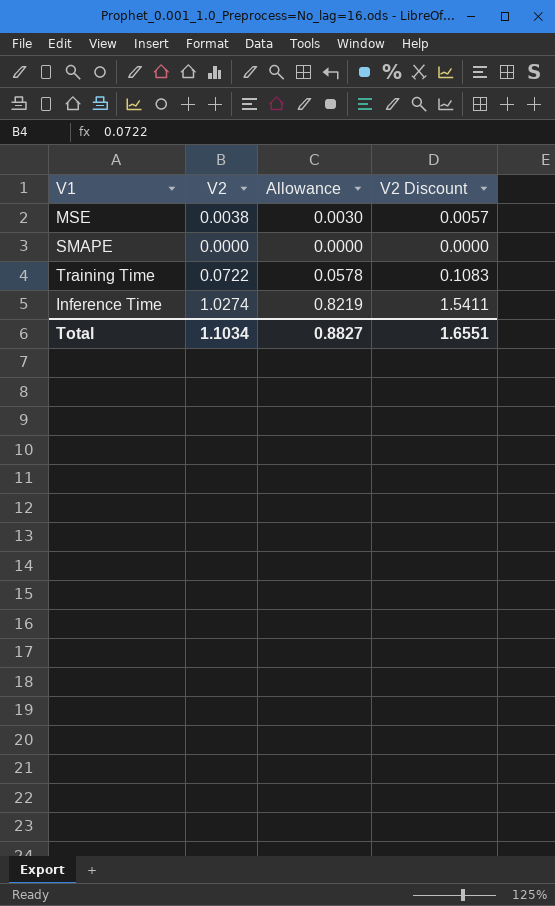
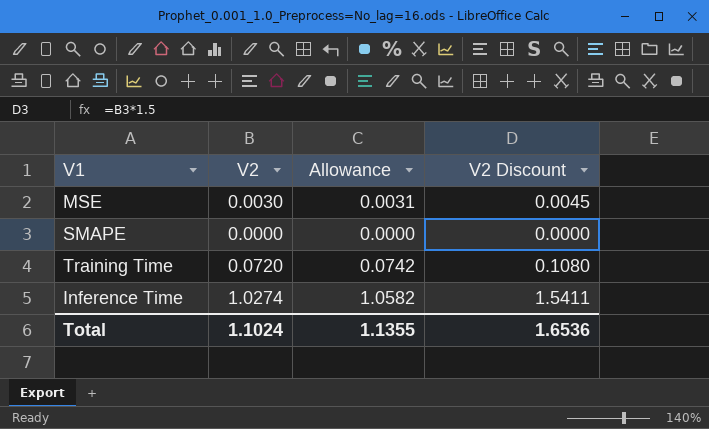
column Allowance | formula: [V2] * 0.8 -> [V2] * 1.03
MSE | V2: 0.0038 -> 0.0030
MSE | V2 Discount: 0.0057 -> 0.0045
Training Time | V2: 0.0722 -> 0.0720
Training Time | V2 Discount: 0.1083 -> 0.1080
Total | V2: 1.1034 -> 1.1024
Total | Allowance: 0.8827 -> 1.1355
Total | V2 Discount: 1.6551 -> 1.6536

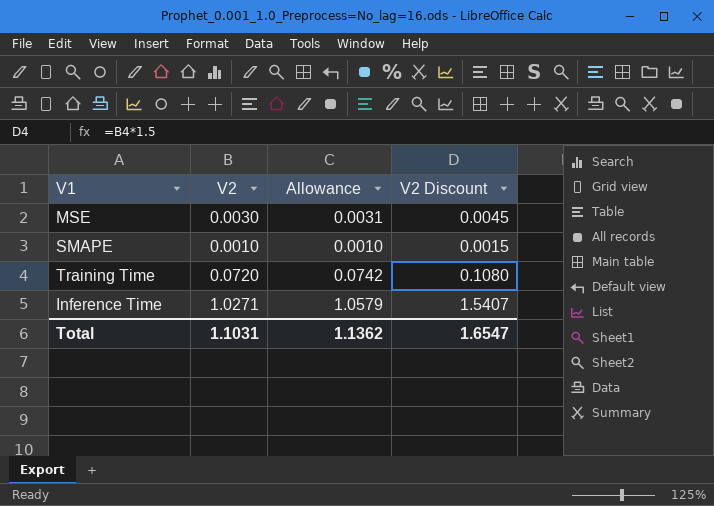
SMAPE | V2: 0.0000 -> 0.0010
SMAPE | Allowance: 0.0000 -> 0.0010
SMAPE | V2 Discount: 0.0000 -> 0.0015
Inference Time | V2: 1.0274 -> 1.0271
Inference Time | Allowance: 1.0582 -> 1.0579
Inference Time | V2 Discount: 1.5411 -> 1.5407
Total | V2: 1.1024 -> 1.1031
Total | Allowance: 1.1355 -> 1.1362
Total | V2 Discount: 1.6536 -> 1.6547

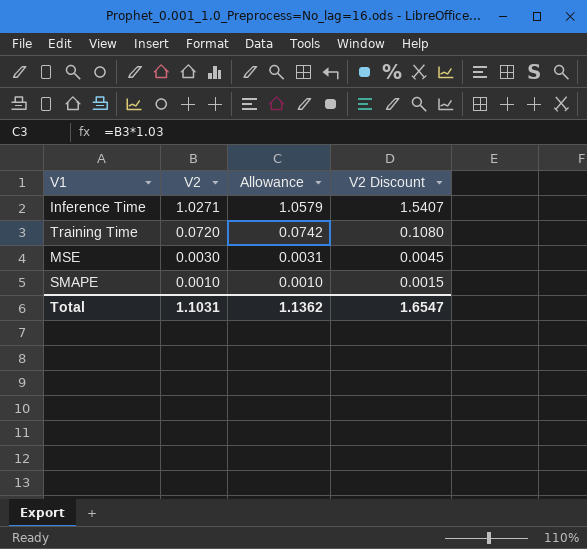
row order: none -> V2 descending

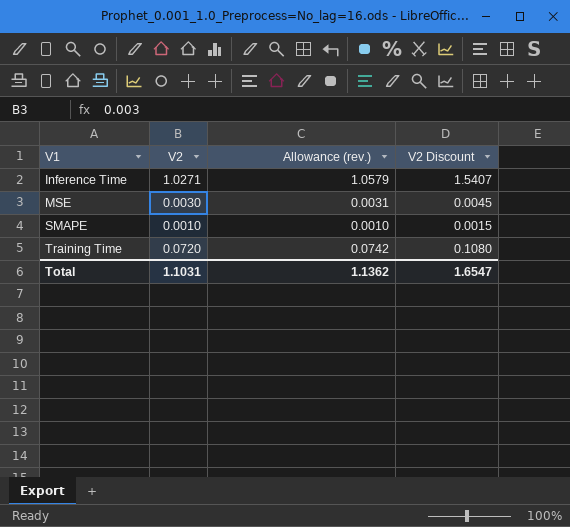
row order: V2 descending -> V1 ascending
column name: Allowance -> Allowance (rev.)

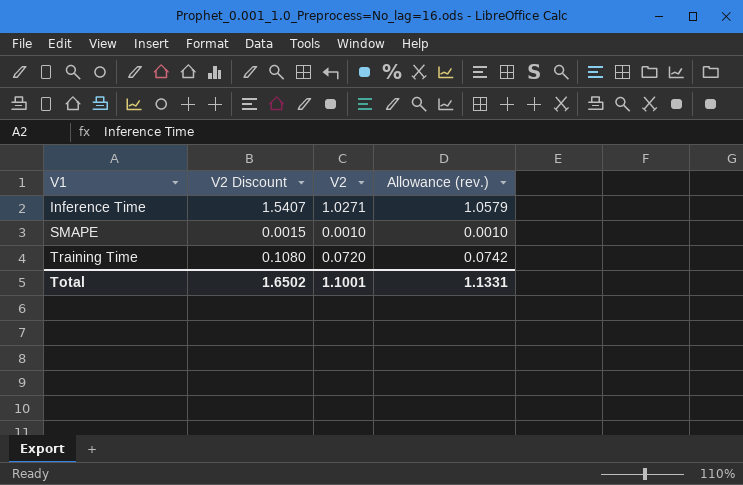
column V2 Discount | position: 4 -> 2
row MSE: 0.0030 | 0.0031 | 0.0045 -> none
Total | V2 Discount: 1.6547 -> 1.6502
Total | V2: 1.1031 -> 1.1001
Total | Allowance (rev.): 1.1362 -> 1.1331

